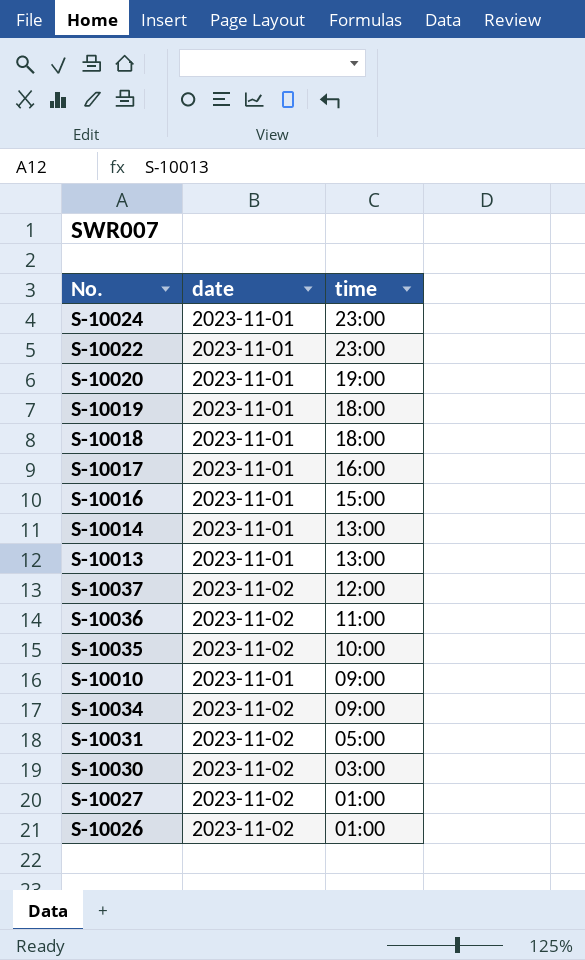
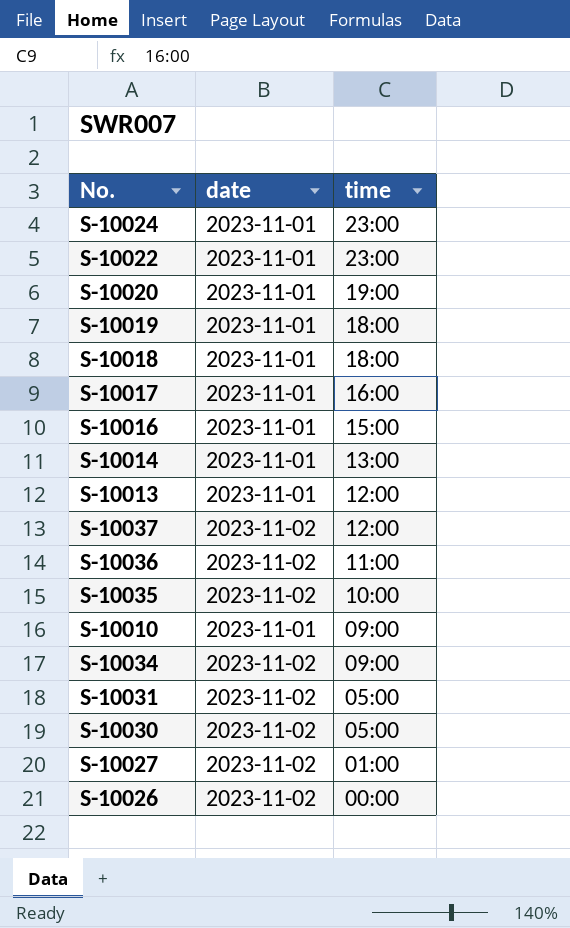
S-10013 | time: 13:00 -> 12:00
S-10030 | time: 03:00 -> 05:00
S-10026 | time: 01:00 -> 00:00

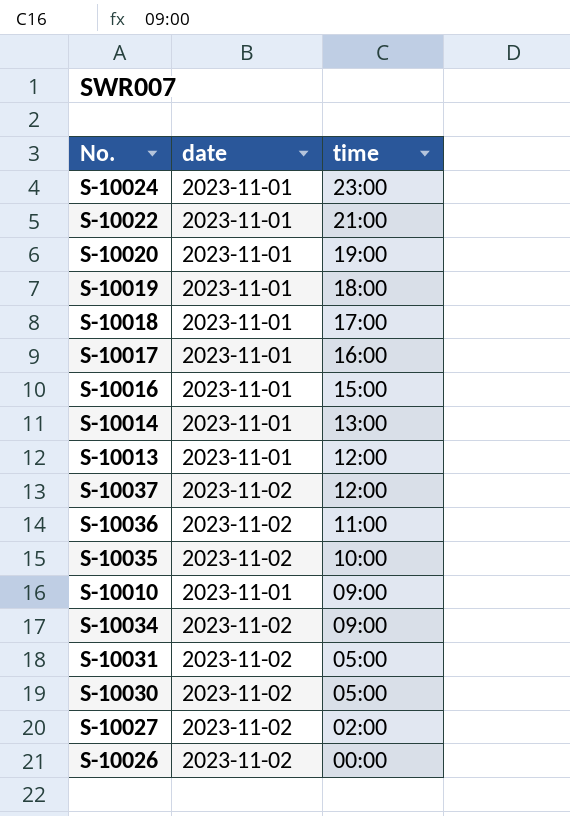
S-10022 | time: 23:00 -> 21:00
S-10018 | time: 18:00 -> 17:00
S-10027 | time: 01:00 -> 02:00

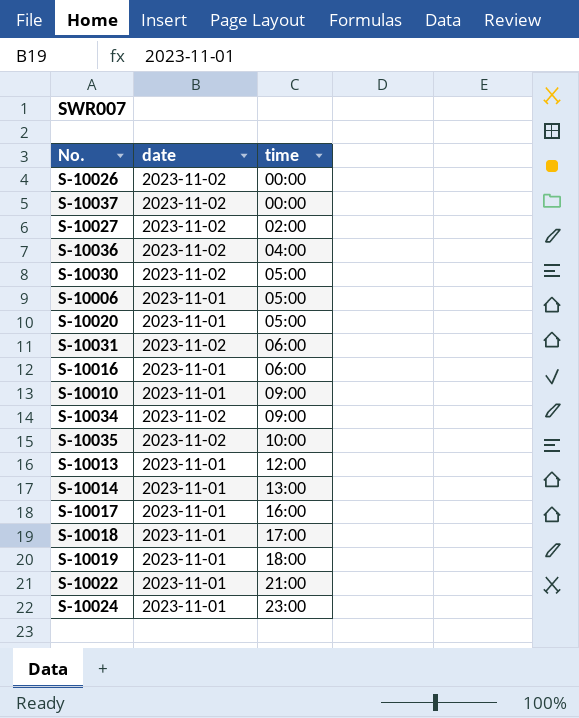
row order: time descending -> time ascending
S-10037 | time: 12:00 -> 00:00
S-10036 | time: 11:00 -> 04:00
row S-10006: none -> 2023-11-01 | 05:00
S-10020 | time: 19:00 -> 05:00
S-10031 | time: 05:00 -> 06:00
S-10016 | time: 15:00 -> 06:00

